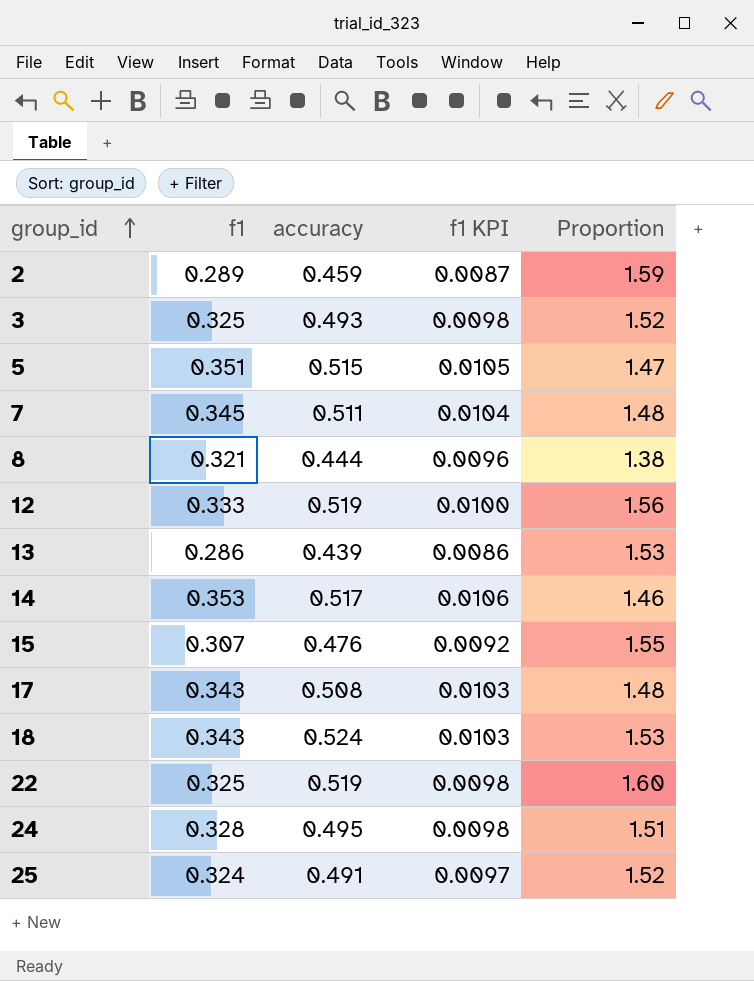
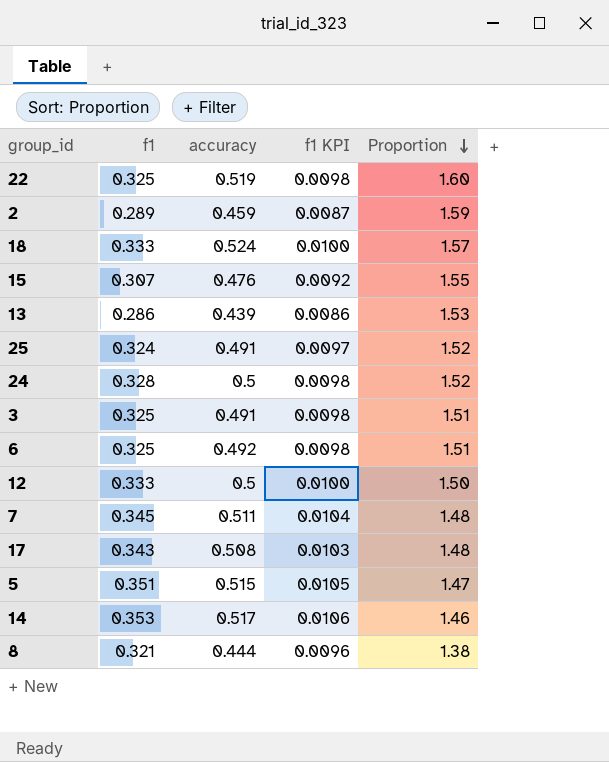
row order: group_id ascending -> Proportion descending
18 | f1: 0.343 -> 0.333
18 | f1 KPI: 0.0103 -> 0.0100
18 | Proportion: 1.53 -> 1.57
24 | accuracy: 0.495 -> 0.5
24 | Proportion: 1.51 -> 1.52
3 | accuracy: 0.493 -> 0.491
3 | Proportion: 1.52 -> 1.51
row 6: none -> 0.325 | 0.492 | 0.0098 | 1.51
12 | accuracy: 0.519 -> 0.5
12 | Proportion: 1.56 -> 1.50

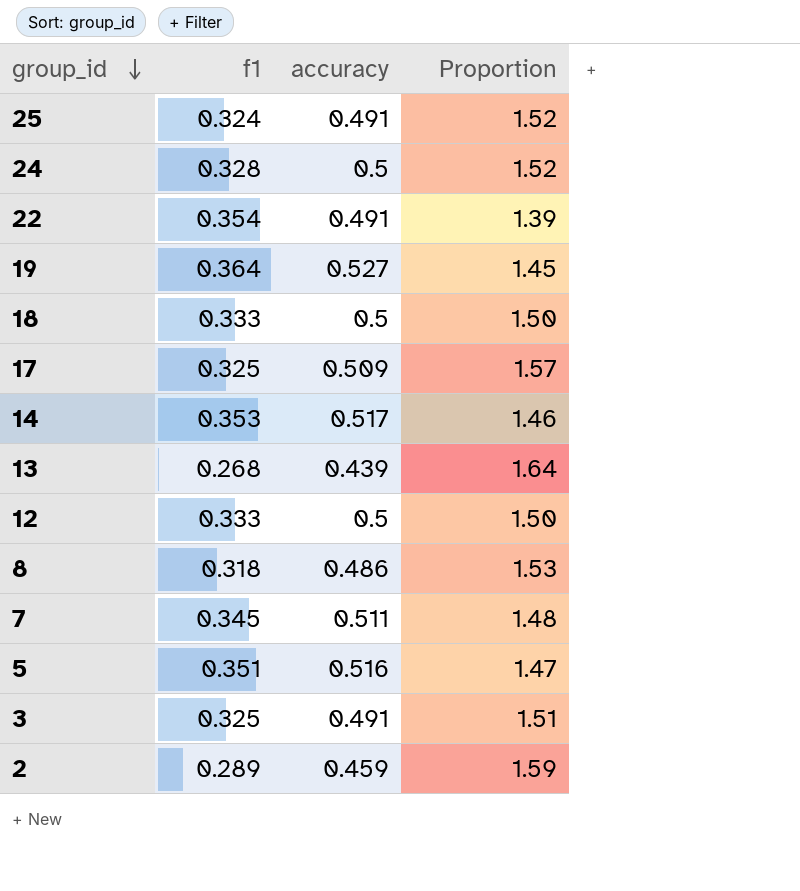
row order: Proportion descending -> group_id descending
column f1 KPI | formula: [f1] * 0.03 -> none
row 15: 0.307 | 0.476 | 0.0092 | 1.55 -> none
row 6: 0.325 | 0.492 | 0.0098 | 1.51 -> none
22 | f1: 0.325 -> 0.354
22 | accuracy: 0.519 -> 0.491
22 | Proportion: 1.60 -> 1.39
row 19: none -> 0.364 | 0.527 | 1.45
18 | accuracy: 0.524 -> 0.5
18 | Proportion: 1.57 -> 1.50
17 | f1: 0.343 -> 0.325
17 | accuracy: 0.508 -> 0.509
17 | Proportion: 1.48 -> 1.57
13 | f1: 0.286 -> 0.268
13 | Proportion: 1.53 -> 1.64
8 | f1: 0.321 -> 0.318
8 | accuracy: 0.444 -> 0.486
8 | Proportion: 1.38 -> 1.53
5 | accuracy: 0.515 -> 0.516

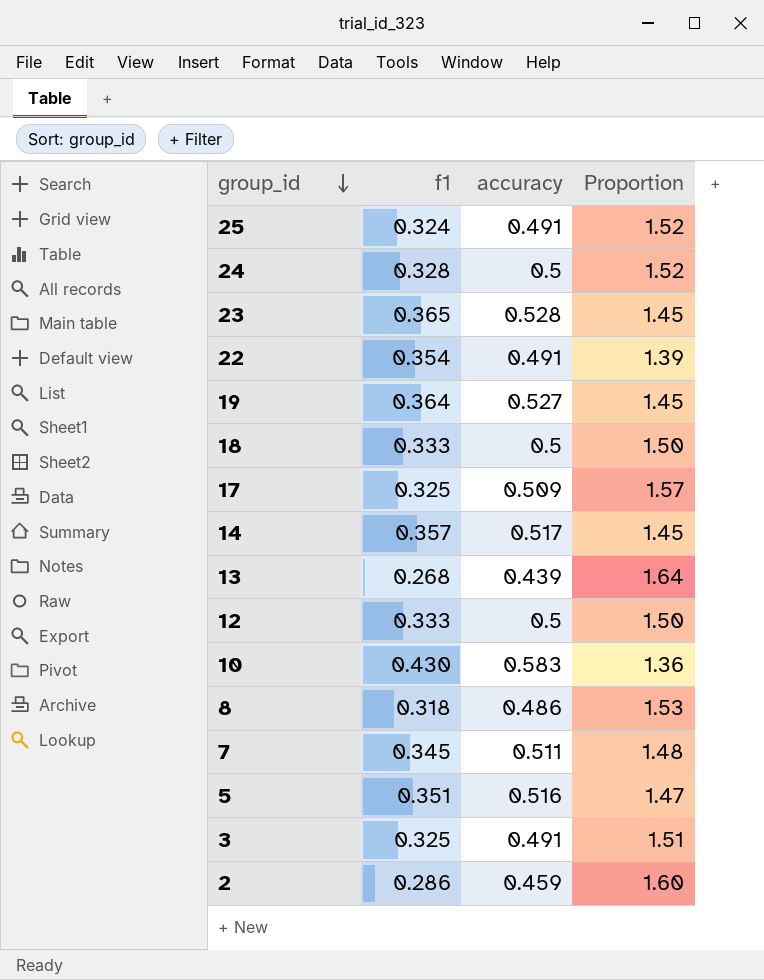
row 23: none -> 0.365 | 0.528 | 1.45
14 | f1: 0.353 -> 0.357
14 | Proportion: 1.46 -> 1.45
row 10: none -> 0.430 | 0.583 | 1.36
2 | f1: 0.289 -> 0.286
2 | Proportion: 1.59 -> 1.60

